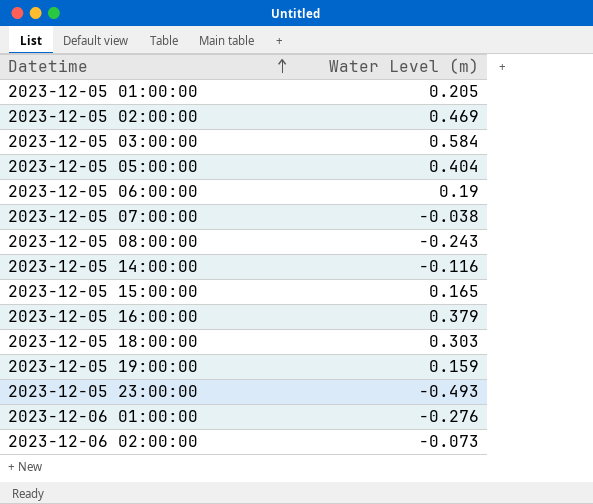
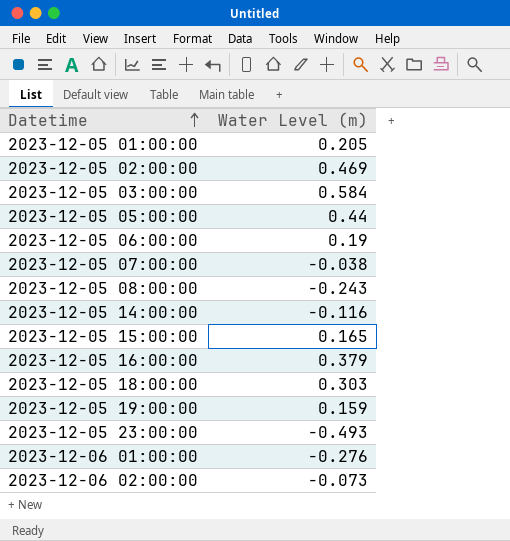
2023-12-05 05:00:00 | Water Level (m): 0.404 -> 0.44

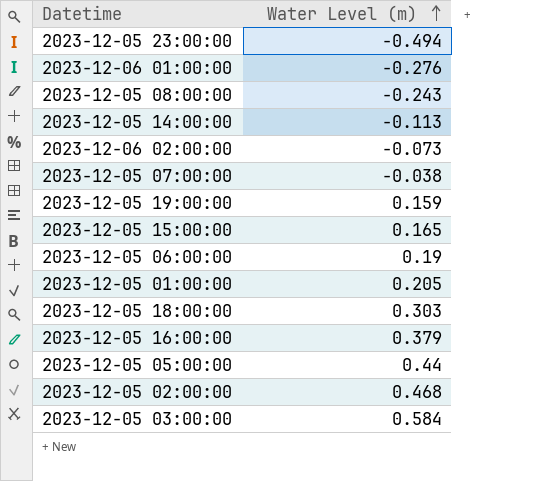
row order: Datetime ascending -> Water Level (m) ascending
2023-12-05 23:00:00 | Water Level (m): -0.493 -> -0.494
2023-12-05 14:00:00 | Water Level (m): -0.116 -> -0.113
2023-12-05 02:00:00 | Water Level (m): 0.469 -> 0.468

